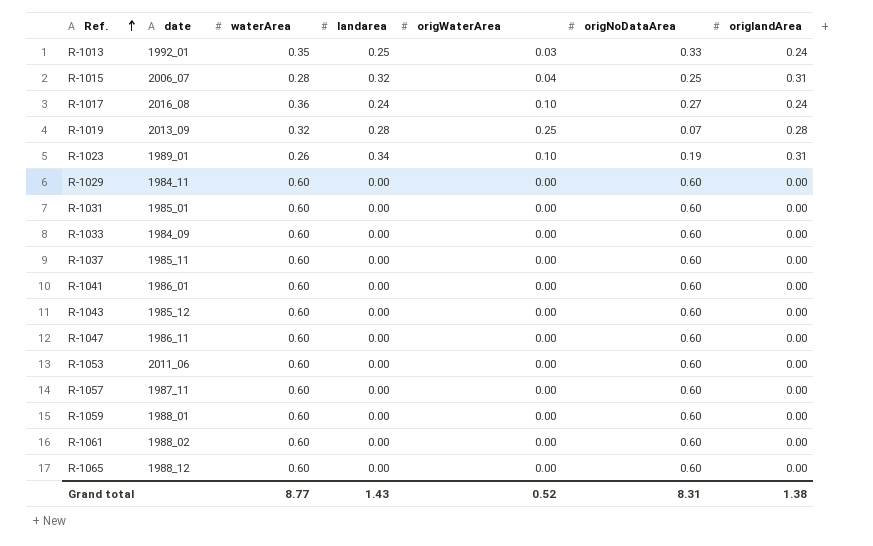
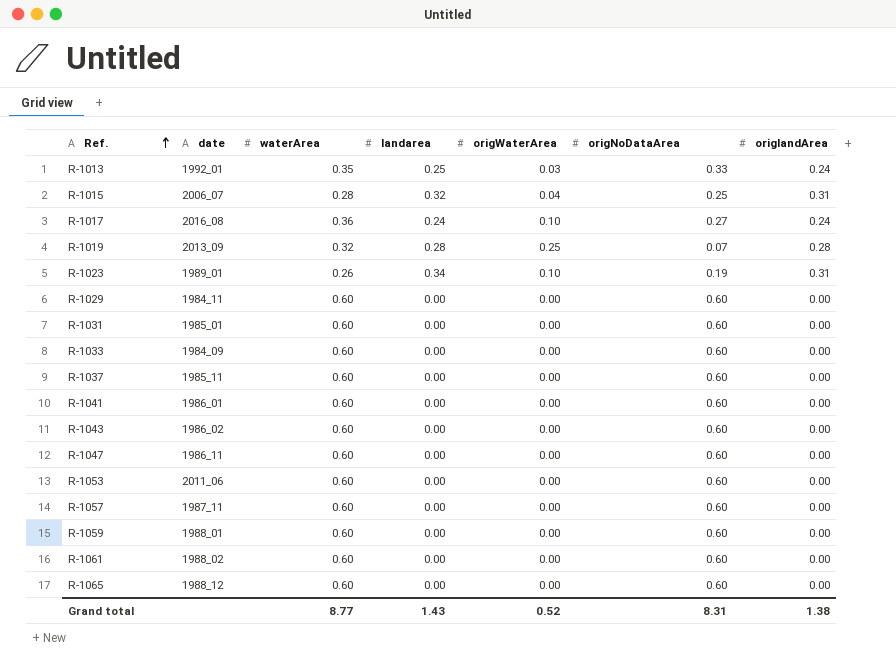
R-1043 | date: 1985_12 -> 1986_02

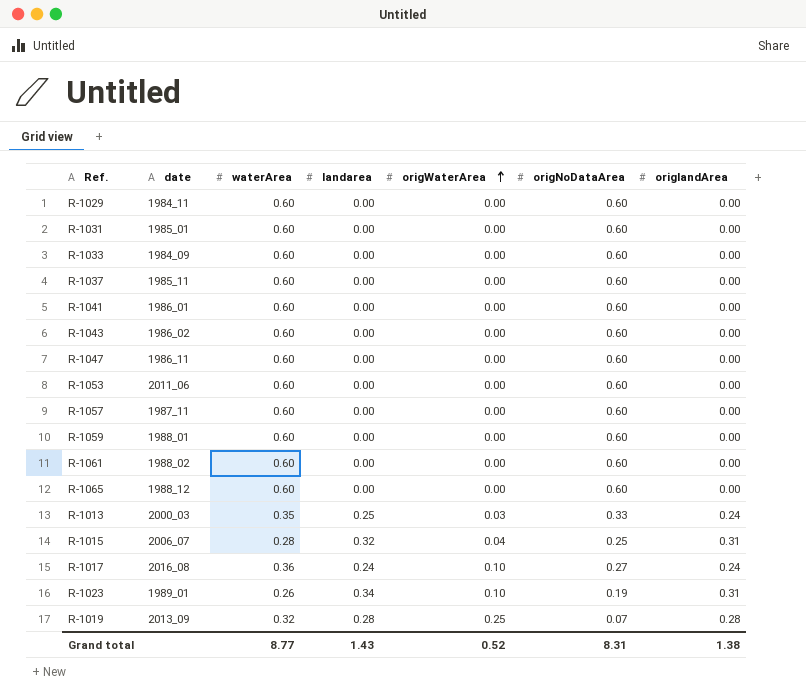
row order: Ref. ascending -> origWaterArea ascending
R-1013 | date: 1992_01 -> 2000_03

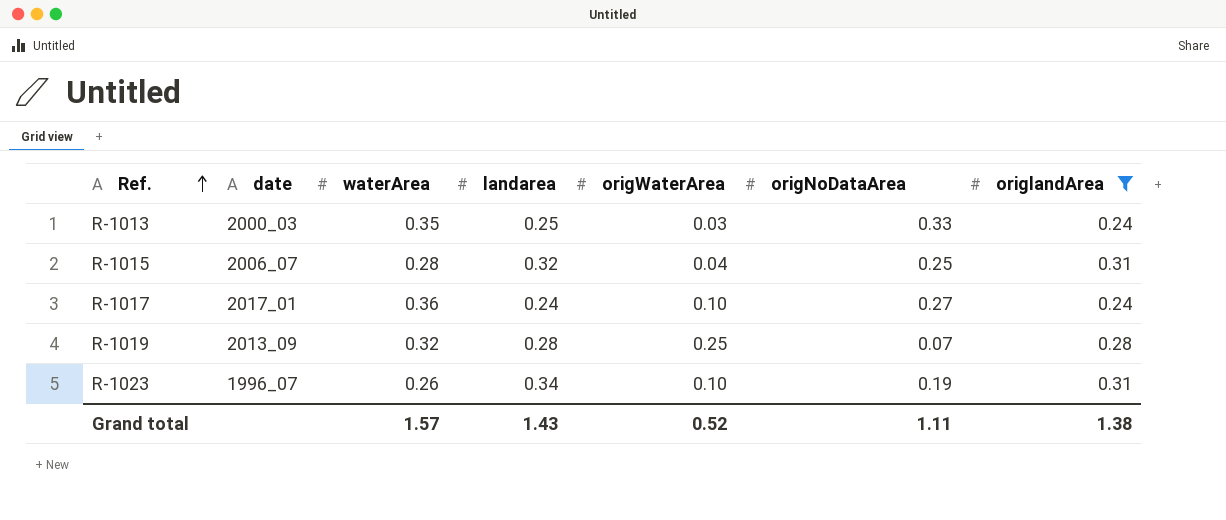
filter: none -> origlandArea != 0.00
row order: origWaterArea ascending -> Ref. ascending
R-1017 | date: 2016_08 -> 2017_01
R-1023 | date: 1989_01 -> 1996_07
Grand total | waterArea: 8.77 -> 1.57
Grand total | origNoDataArea: 8.31 -> 1.11

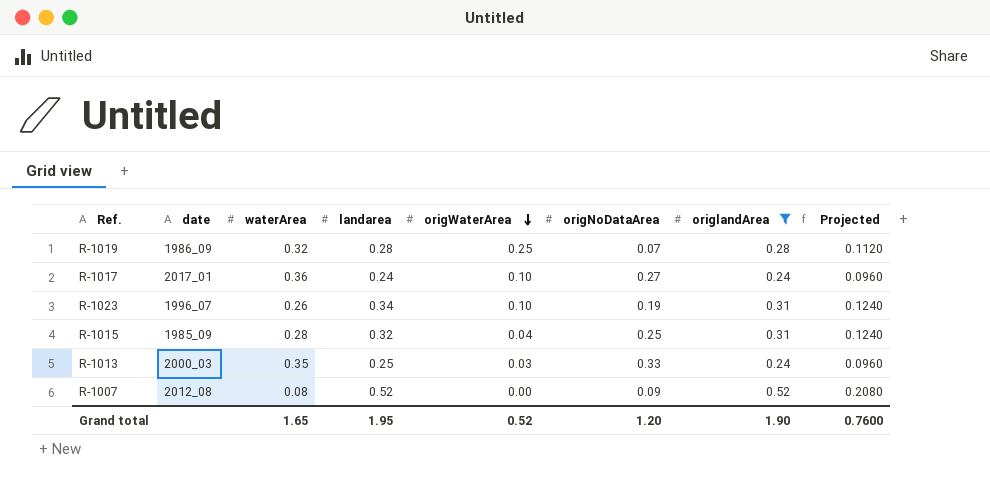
row order: Ref. ascending -> origWaterArea descending
column Projected | formula: none -> [origlandArea] * 0.4
R-1019 | date: 2013_09 -> 1986_09
R-1015 | date: 2006_07 -> 1985_09
row R-1007: none -> 2012_08 | 0.08 | 0.52 | 0.00 | 0.09 | 0.52 | 0.2080
Grand total | waterArea: 1.57 -> 1.65
Grand total | landarea: 1.43 -> 1.95
Grand total | origNoDataArea: 1.11 -> 1.20
Grand total | origlandArea: 1.38 -> 1.90

